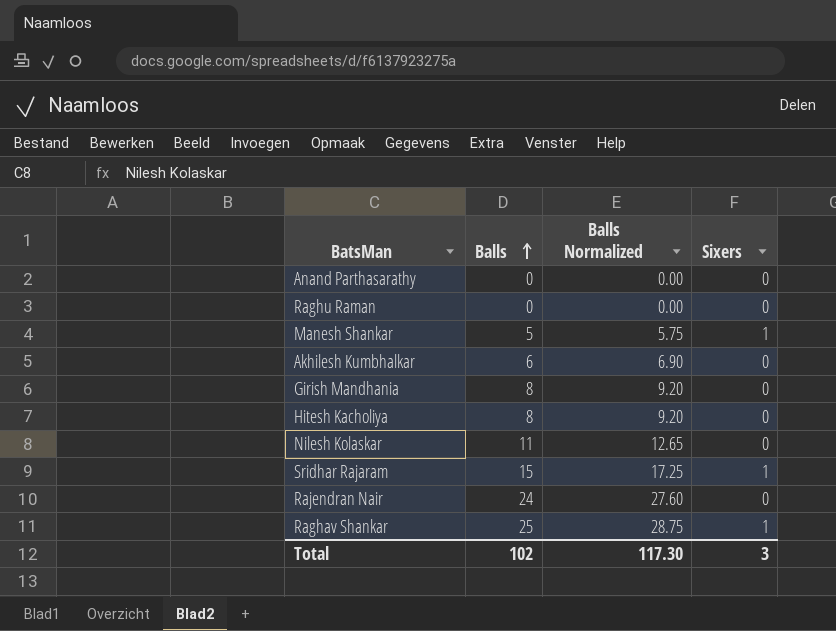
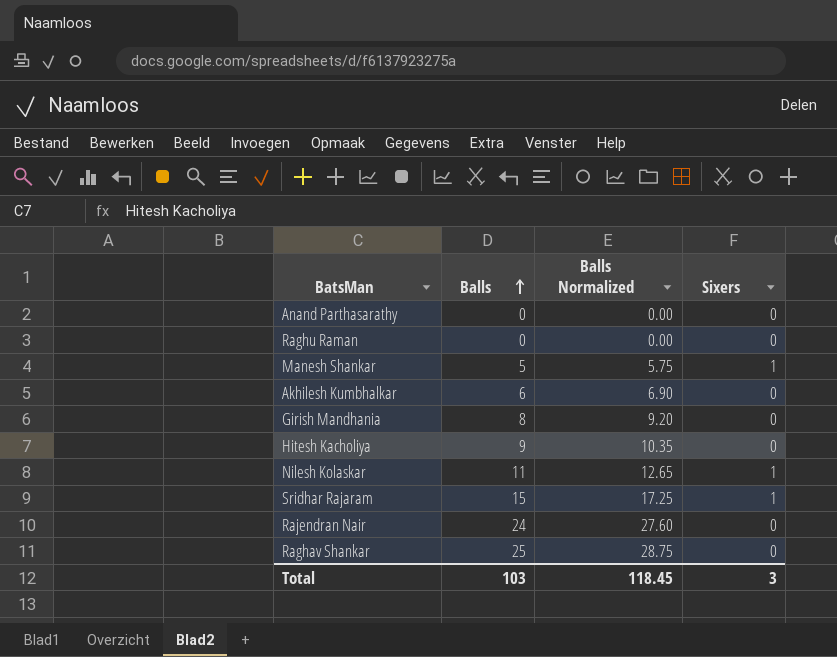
Hitesh Kacholiya | Balls: 8 -> 9
Hitesh Kacholiya | Balls Normalized: 9.20 -> 10.35
Nilesh Kolaskar | Sixers: 0 -> 1
Raghav Shankar | Sixers: 1 -> 0
Total | Balls: 102 -> 103
Total | Balls Normalized: 117.30 -> 118.45

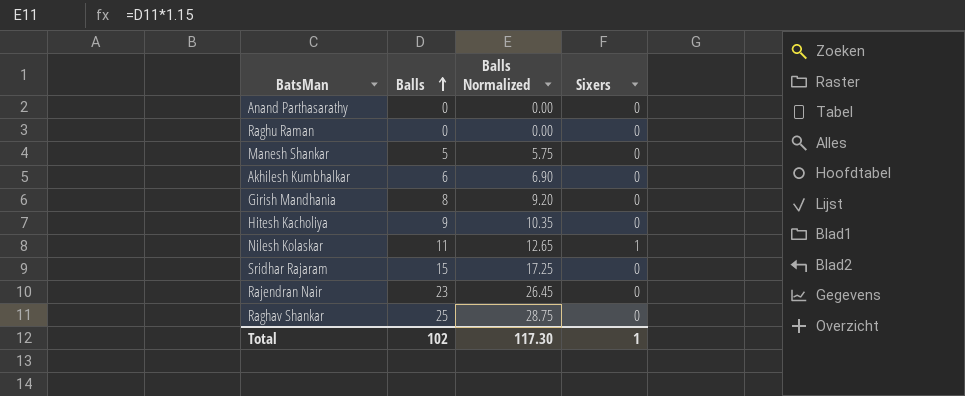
Manesh Shankar | Sixers: 1 -> 0
Sridhar Rajaram | Sixers: 1 -> 0
Rajendran Nair | Balls: 24 -> 23
Rajendran Nair | Balls Normalized: 27.60 -> 26.45
Total | Balls: 103 -> 102
Total | Balls Normalized: 118.45 -> 117.30
Total | Sixers: 3 -> 1

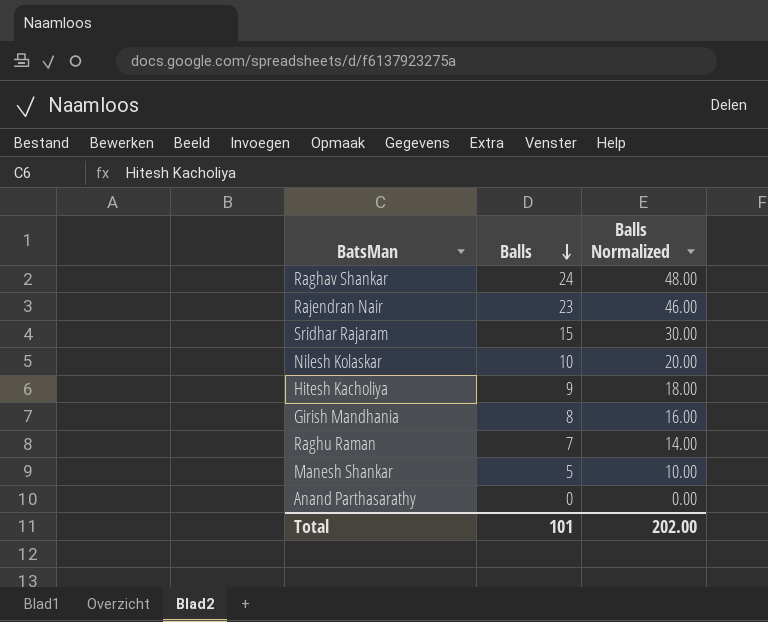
row order: Balls ascending -> Balls descending
column Sixers | position: 4 -> none
column Balls Normalized | formula: [Balls] * 1.15 -> [Balls] * 2
row Akhilesh Kumbhalkar: 6 | 6.90 | 0 -> none
Raghav Shankar | Balls: 25 -> 24
Nilesh Kolaskar | Balls: 11 -> 10
Raghu Raman | Balls: 0 -> 7
Total | Balls: 102 -> 101
Total | Balls Normalized: 117.30 -> 202.00

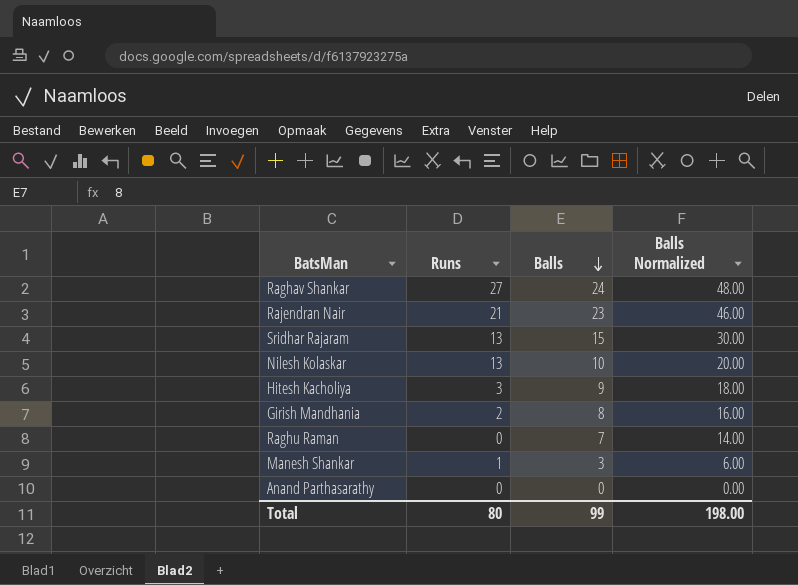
column Runs | position: none -> 2
Manesh Shankar | Balls: 5 -> 3
Manesh Shankar | Balls Normalized: 10.00 -> 6.00
Total | Balls: 101 -> 99
Total | Balls Normalized: 202.00 -> 198.00

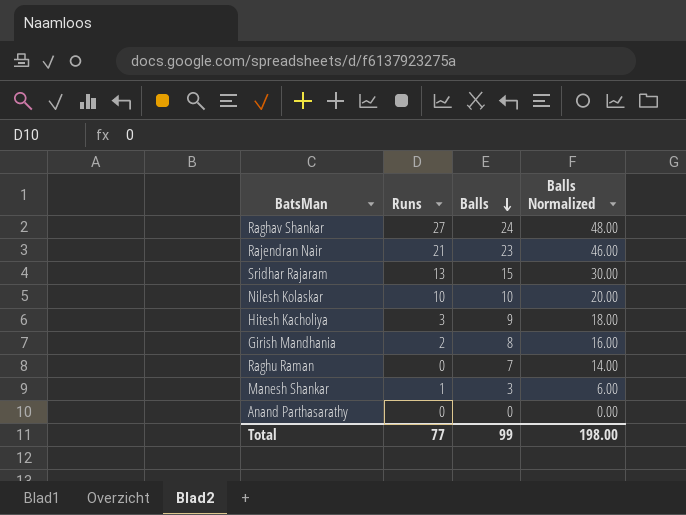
Nilesh Kolaskar | Runs: 13 -> 10
Total | Runs: 80 -> 77

